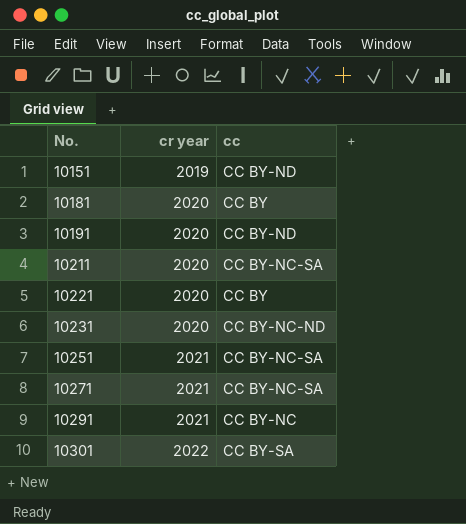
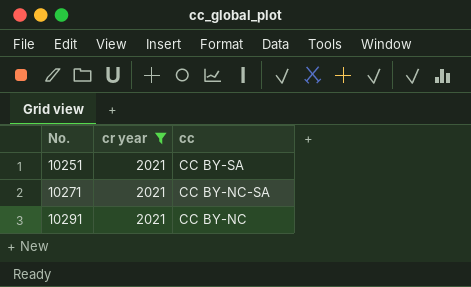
filter: none -> cr year = 2021
10251 | cc: CC BY-NC-SA -> CC BY-SA

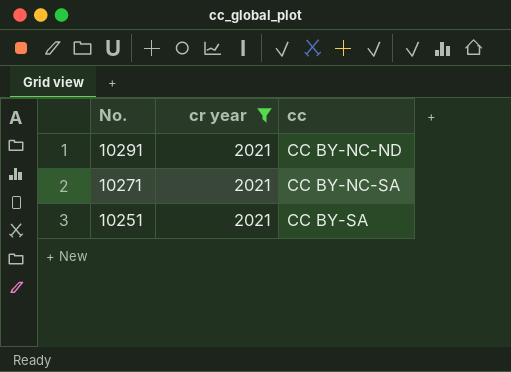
row order: No. ascending -> No. descending
10291 | cc: CC BY-NC -> CC BY-NC-ND

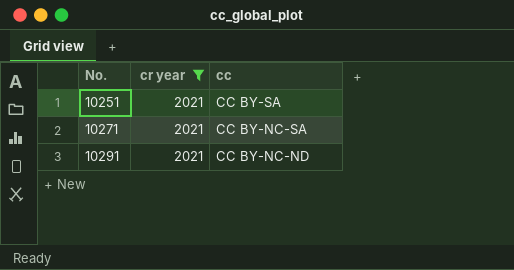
row order: No. descending -> No. ascending

